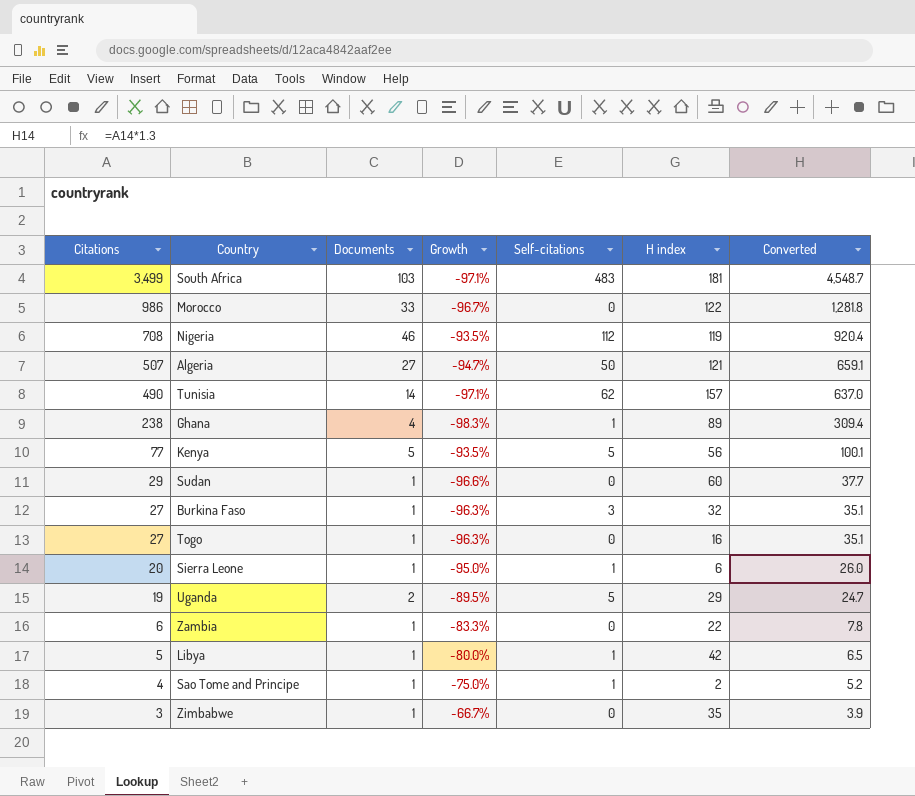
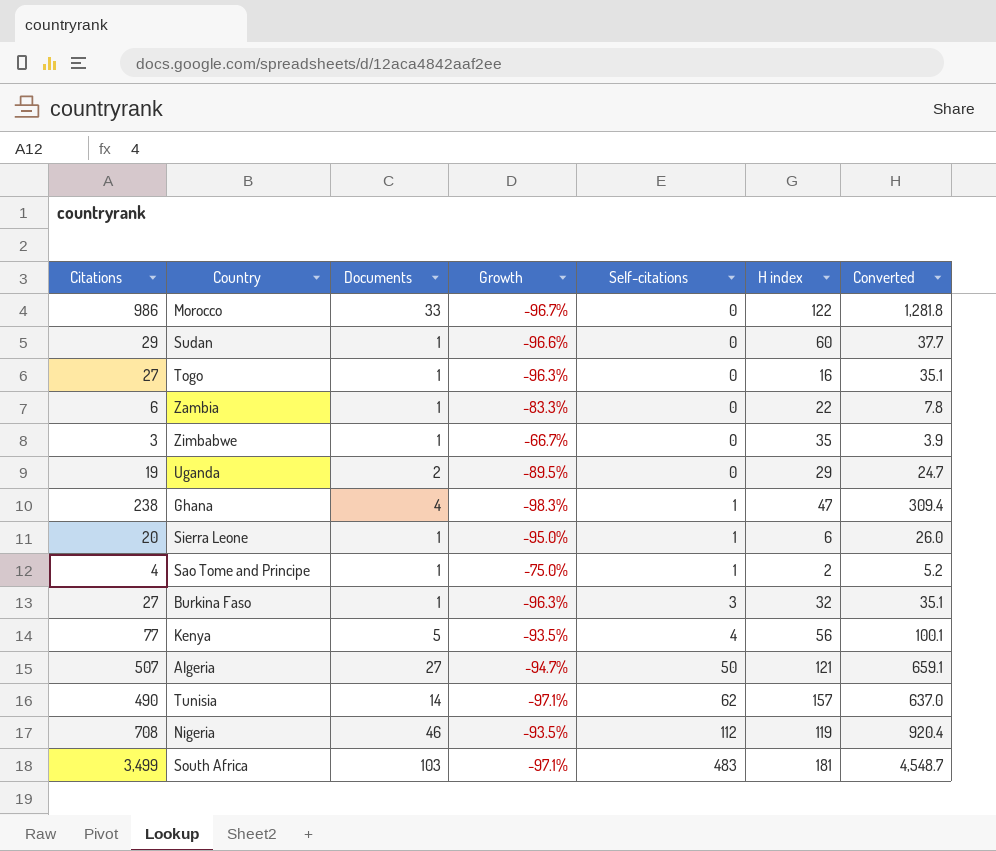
row order: Citations descending -> Self-citations ascending
row Libya: 5 | 1 | -80.0% | 1 | 42 | 6.5 -> none
Uganda | Self-citations: 5 -> 0
Ghana | H index: 89 -> 47
Kenya | Self-citations: 5 -> 4

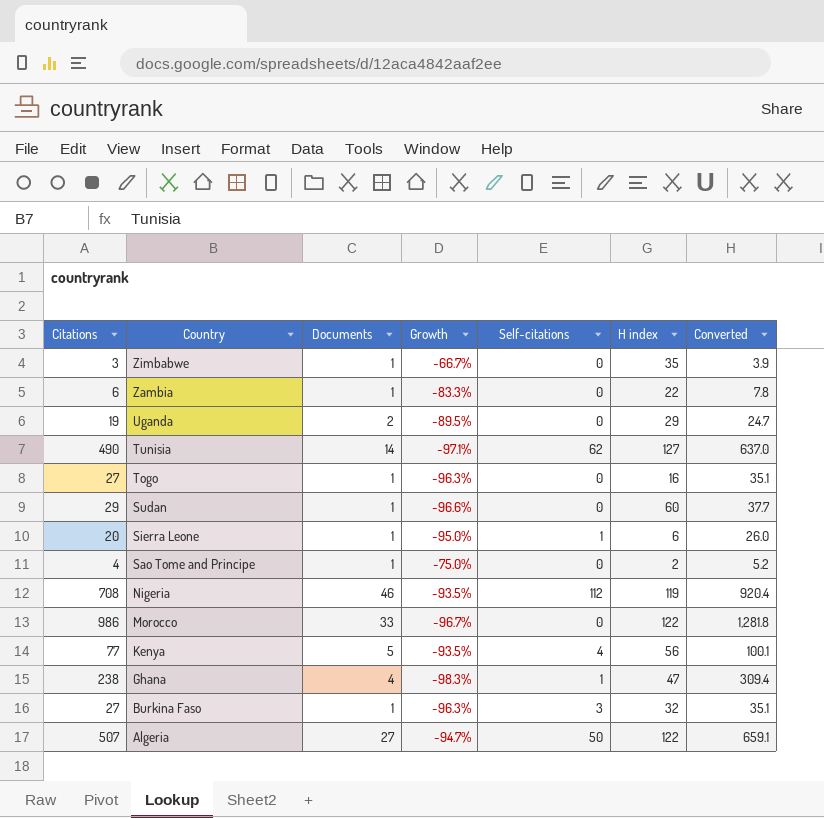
row order: Self-citations ascending -> Country descending
row South Africa: 3,499 | 103 | -97.1% | 483 | 181 | 4,548.7 -> none
Tunisia | H index: 157 -> 127
Sao Tome and Principe | Self-citations: 1 -> 0
Algeria | H index: 121 -> 122

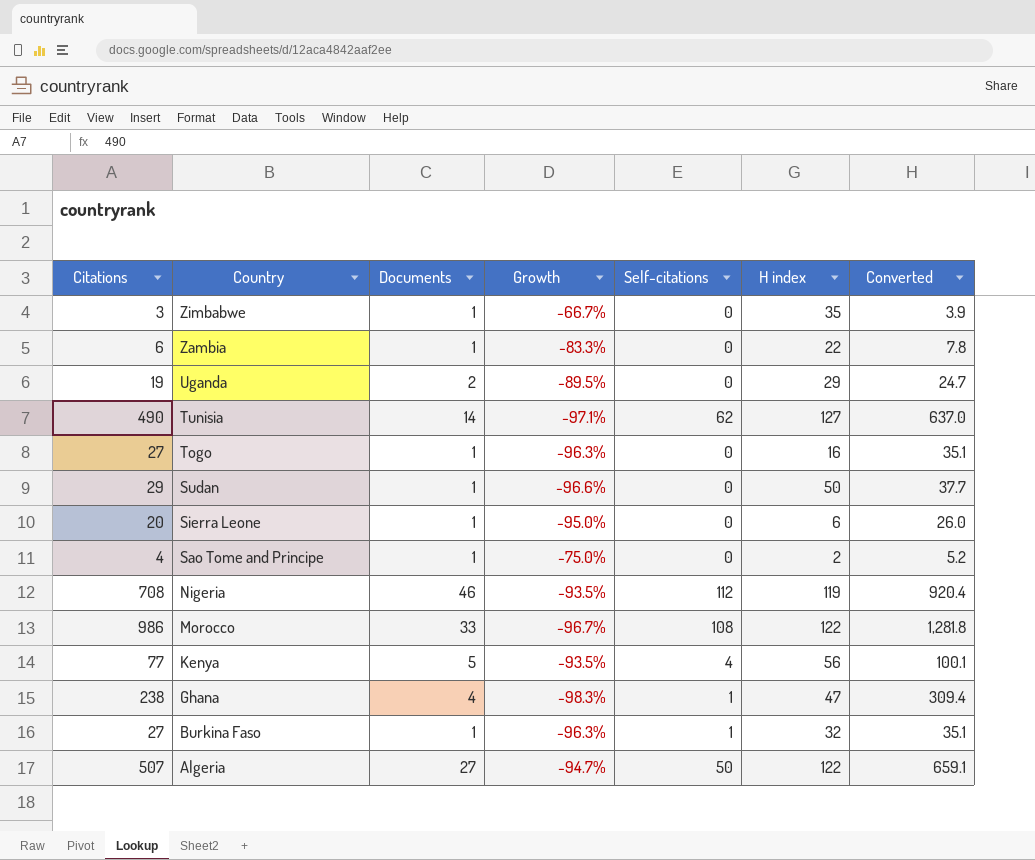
Sudan | H index: 60 -> 50
Sierra Leone | Self-citations: 1 -> 0
Morocco | Self-citations: 0 -> 108
Burkina Faso | Self-citations: 3 -> 1

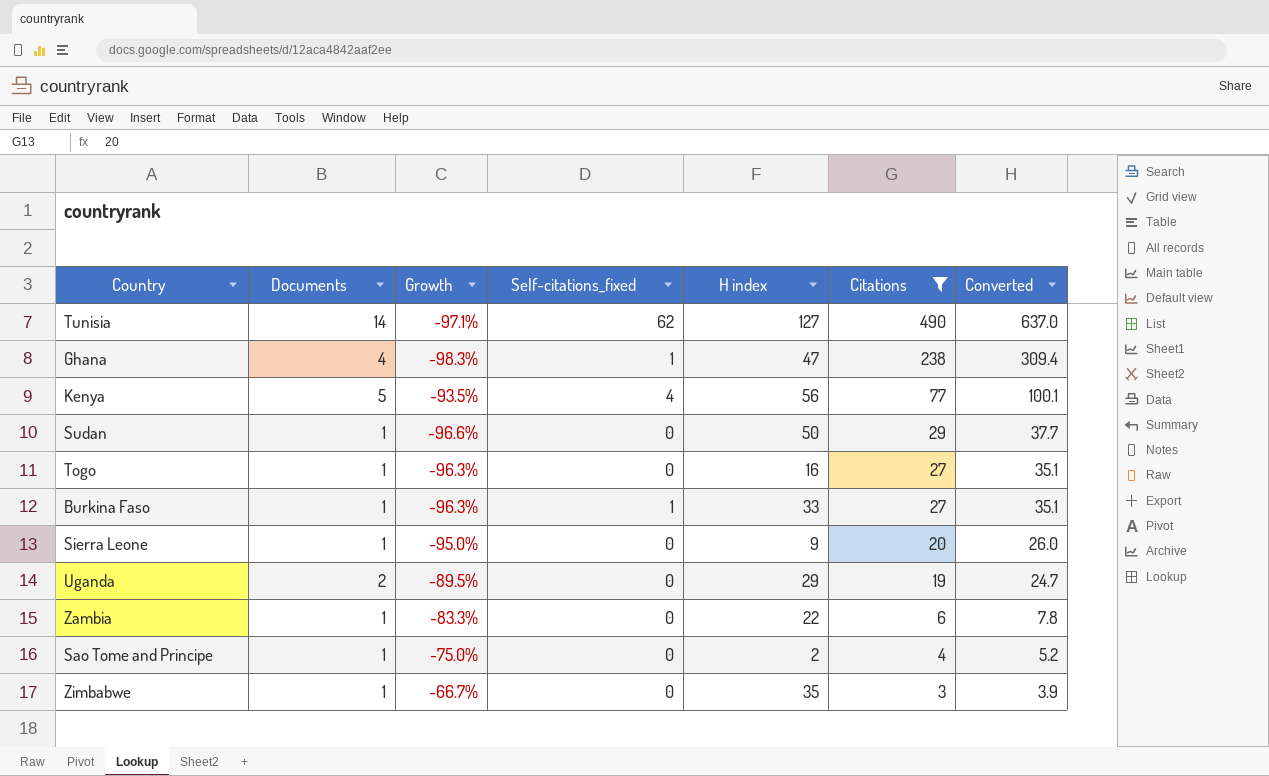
filter: none -> Citations <= 490
row order: Country descending -> Citations descending
column name: Self-citations -> Self-citations_fixed
column Citations | position: 1 -> 6
Burkina Faso | H index: 32 -> 33
Sierra Leone | H index: 6 -> 9

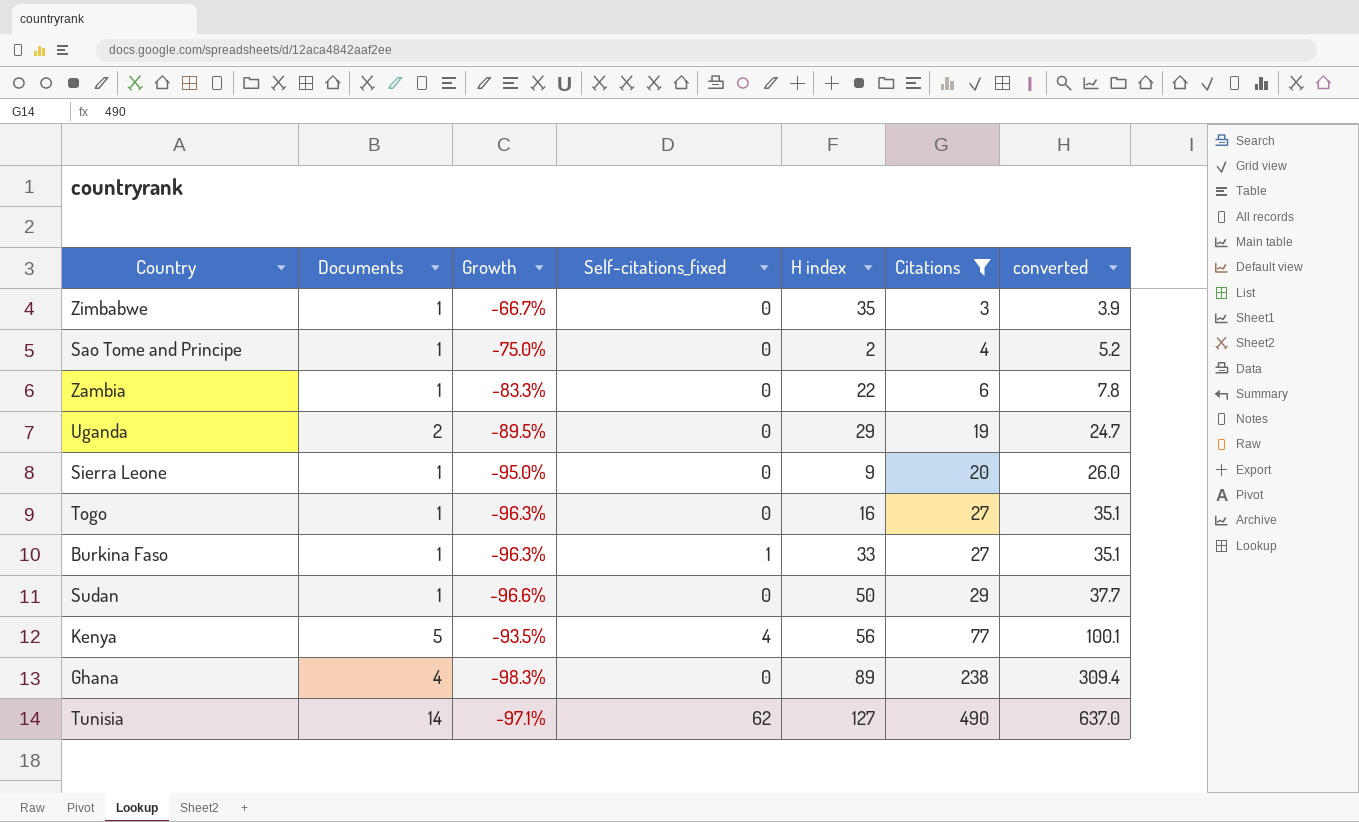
row order: Citations descending -> Citations ascending
column name: Converted -> converted
Ghana | Self-citations_fixed: 1 -> 0
Ghana | H index: 47 -> 89

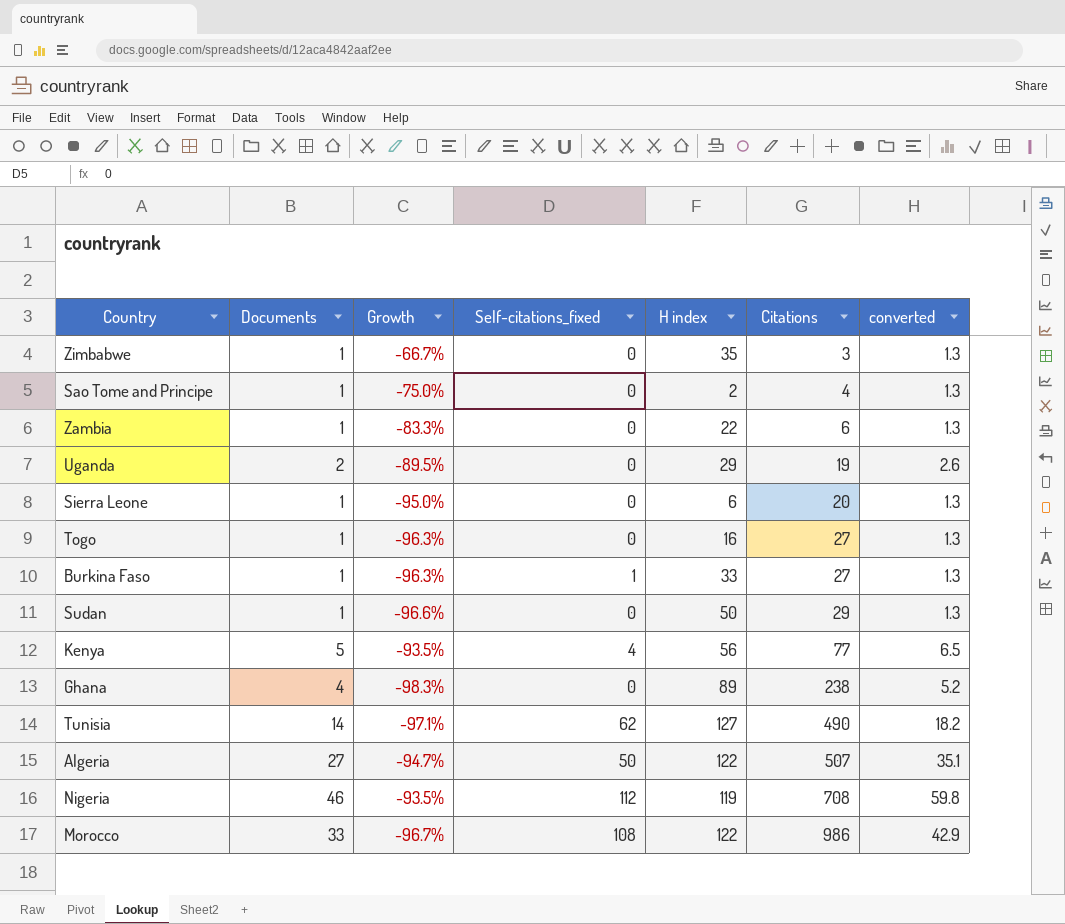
filter: Citations <= 490 -> none
column converted | formula: [Citations] * 1.3 -> [Documents] * 1.3
Sierra Leone | H index: 9 -> 6

